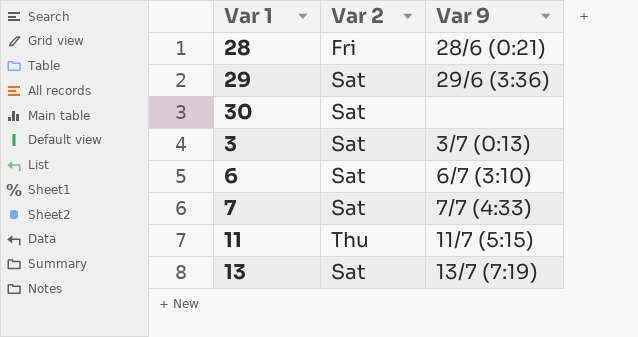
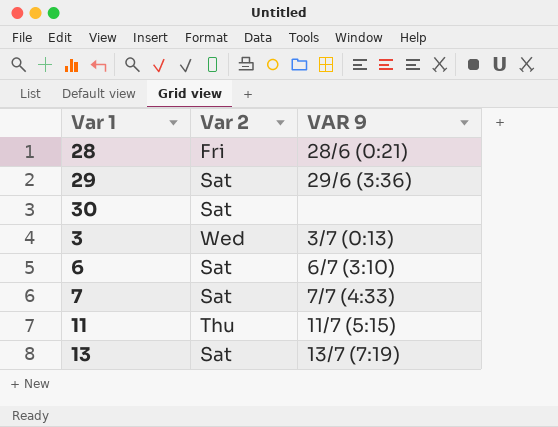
column name: Var 9 -> VAR 9
3 | Var 2: Sat -> Wed

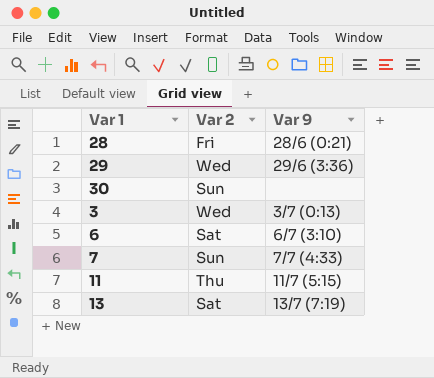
column name: VAR 9 -> Var 9
29 | Var 2: Sat -> Wed
30 | Var 2: Sat -> Sun
7 | Var 2: Sat -> Sun

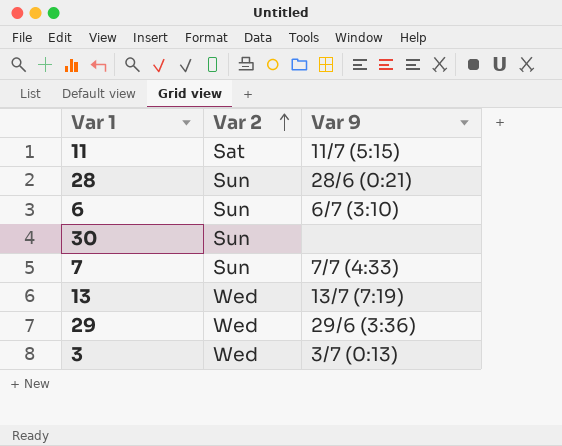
row order: none -> Var 2 ascending
11 | Var 2: Thu -> Sat
28 | Var 2: Fri -> Sun
6 | Var 2: Sat -> Sun
13 | Var 2: Sat -> Wed

